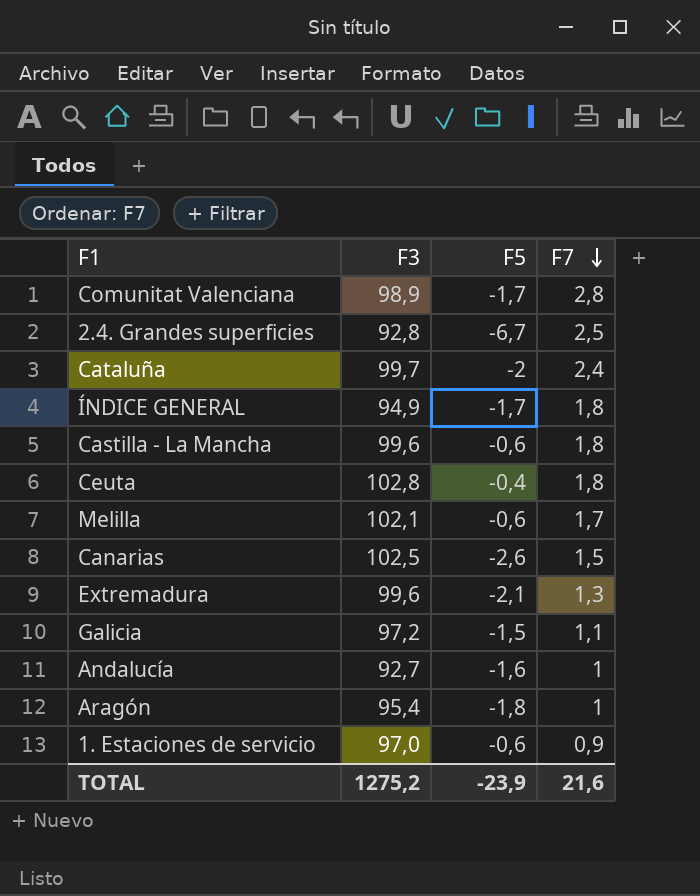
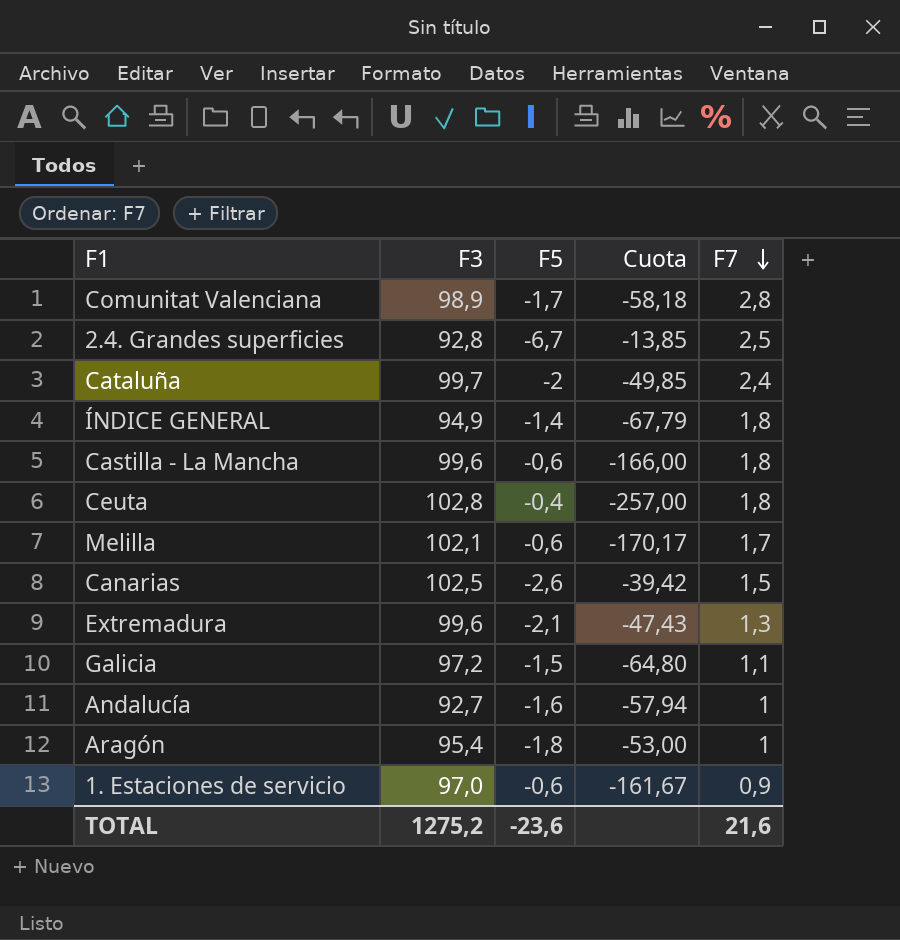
column Cuota | formula: none -> [F3] / [F5]
ÍNDICE GENERAL | F5: -1,7 -> -1,4
TOTAL | F5: -23,9 -> -23,6

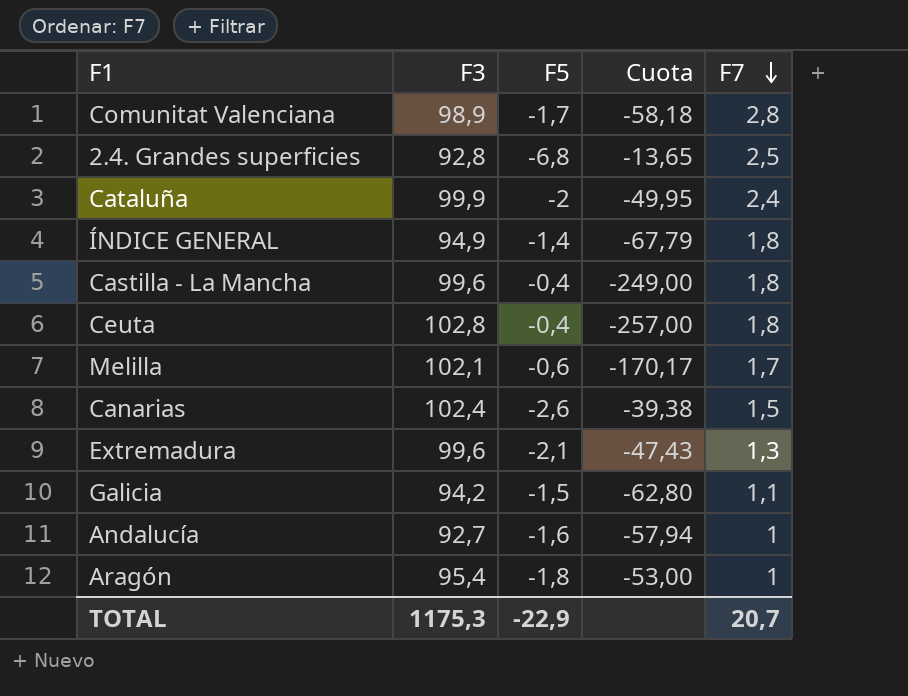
row 1. Estaciones de servicio: 97,0 | -0,6 | -161,67 | 0,9 -> none
2.4. Grandes superficies | F5: -6,7 -> -6,8
2.4. Grandes superficies | Cuota: -13,85 -> -13,65
Cataluña | F3: 99,7 -> 99,9
Cataluña | Cuota: -49,85 -> -49,95
Castilla - La Mancha | F5: -0,6 -> -0,4
Castilla - La Mancha | Cuota: -166,00 -> -249,00
Canarias | F3: 102,5 -> 102,4
Canarias | Cuota: -39,42 -> -39,38
Galicia | F3: 97,2 -> 94,2
Galicia | Cuota: -64,80 -> -62,80
TOTAL | F3: 1275,2 -> 1175,3
TOTAL | F5: -23,6 -> -22,9
TOTAL | F7: 21,6 -> 20,7

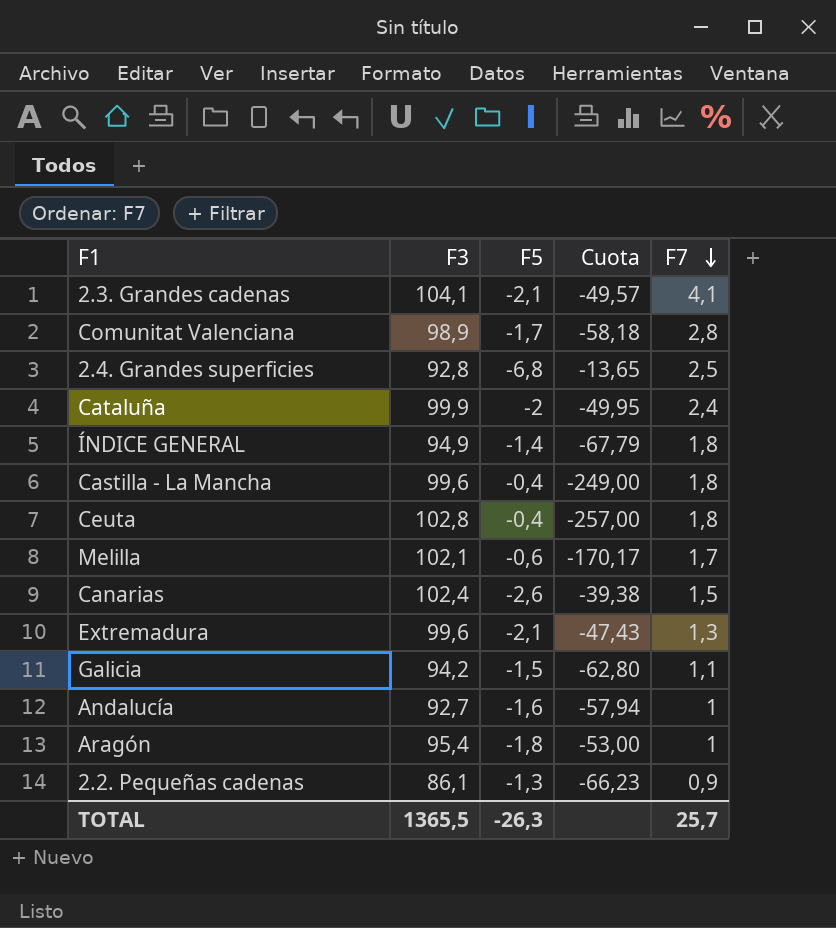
row 2.3. Grandes cadenas: none -> 104,1 | -2,1 | -49,57 | 4,1
row 2.2. Pequeñas cadenas: none -> 86,1 | -1,3 | -66,23 | 0,9
TOTAL | F3: 1175,3 -> 1365,5
TOTAL | F5: -22,9 -> -26,3
TOTAL | F7: 20,7 -> 25,7

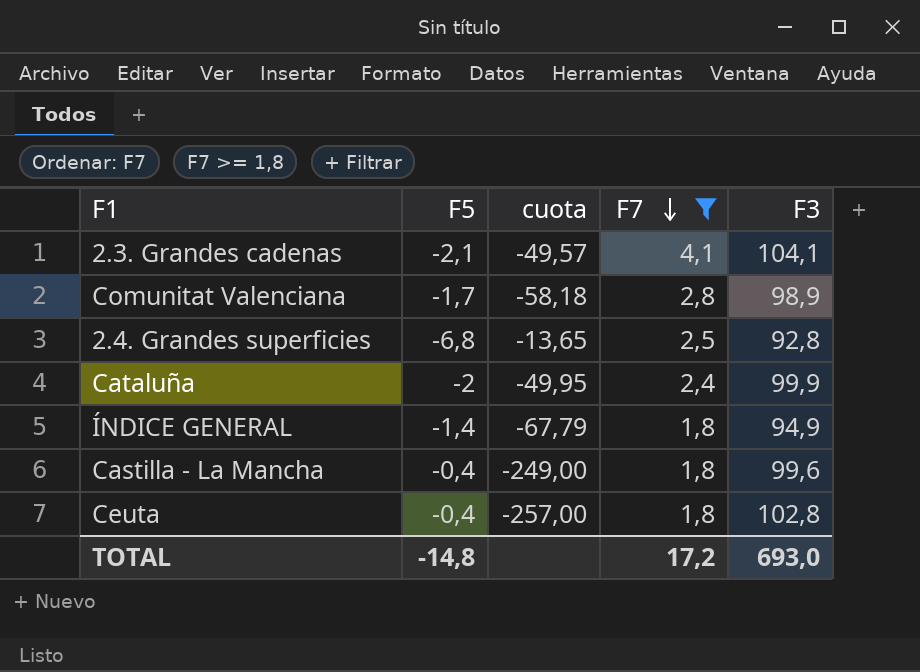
filter: none -> F7 >= 1,8
column name: Cuota -> cuota
column F3 | position: 2 -> 5
TOTAL | F5: -26,3 -> -14,8
TOTAL | F7: 25,7 -> 17,2
TOTAL | F3: 1365,5 -> 693,0

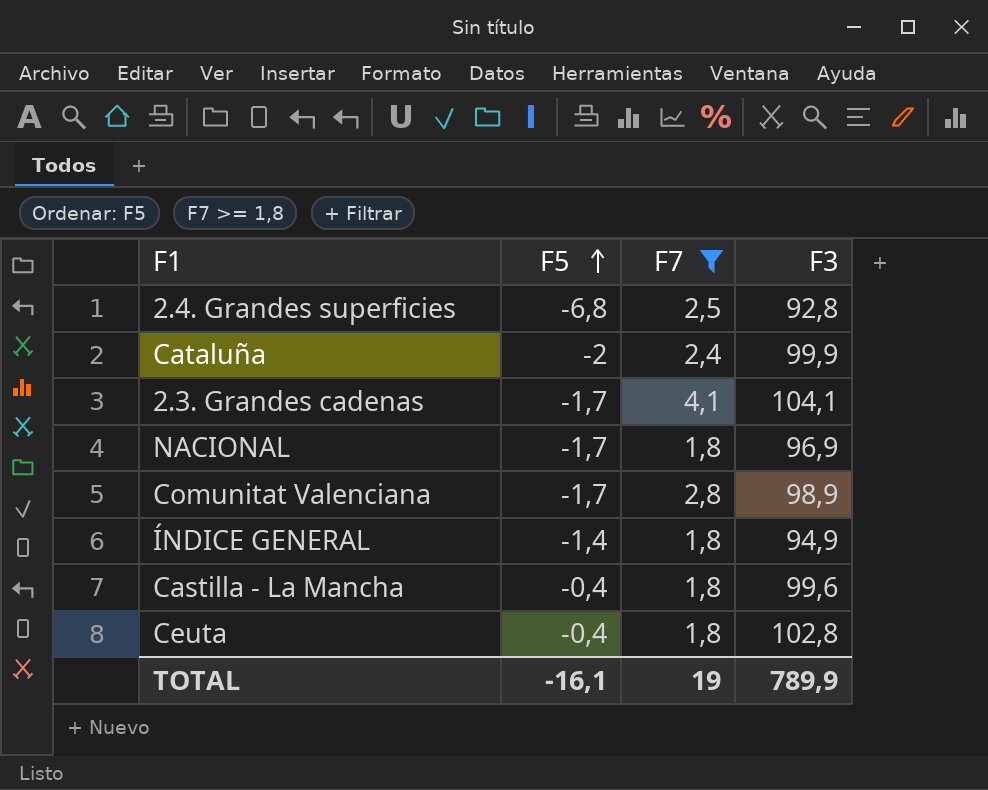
row order: F7 descending -> F5 ascending
column cuota | formula: [F3] / [F5] -> none
2.3. Grandes cadenas | F5: -2,1 -> -1,7
row NACIONAL: none -> -1,7 | 1,8 | 96,9
TOTAL | F5: -14,8 -> -16,1
TOTAL | F7: 17,2 -> 19
TOTAL | F3: 693,0 -> 789,9

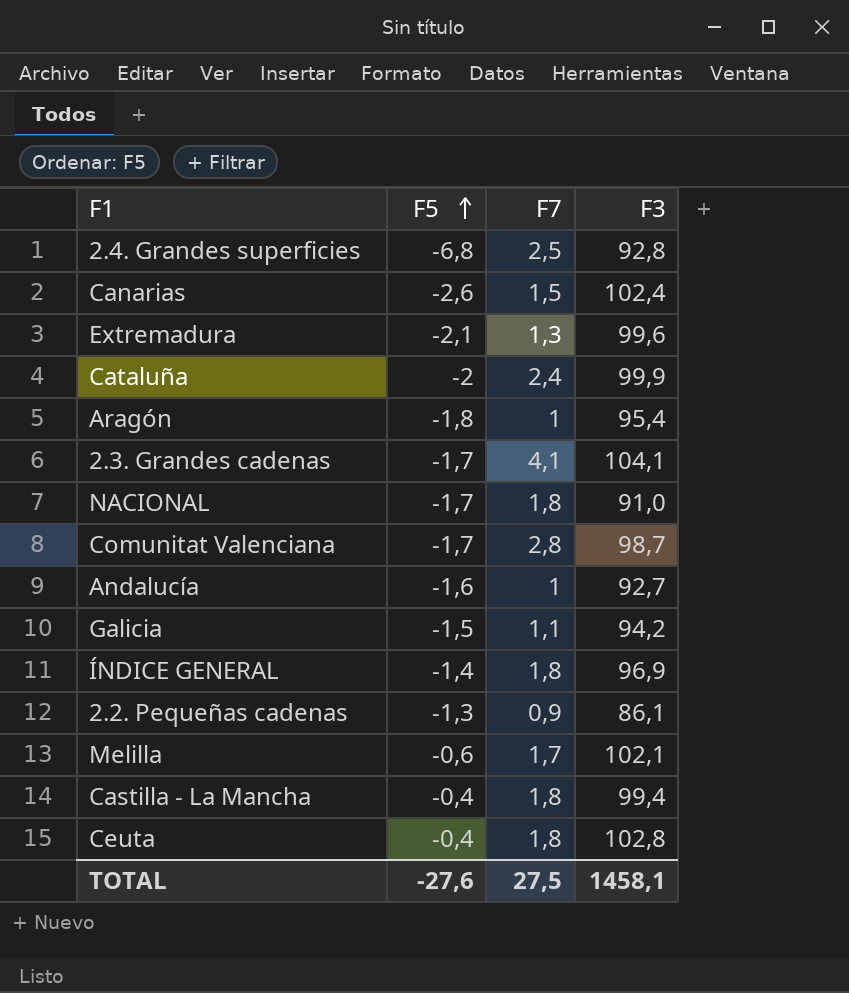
filter: F7 >= 1,8 -> none
NACIONAL | F3: 96,9 -> 91,0
Comunitat Valenciana | F3: 98,9 -> 98,7
ÍNDICE GENERAL | F3: 94,9 -> 96,9
Castilla - La Mancha | F3: 99,6 -> 99,4
TOTAL | F5: -16,1 -> -27,6
TOTAL | F7: 19 -> 27,5
TOTAL | F3: 789,9 -> 1458,1

